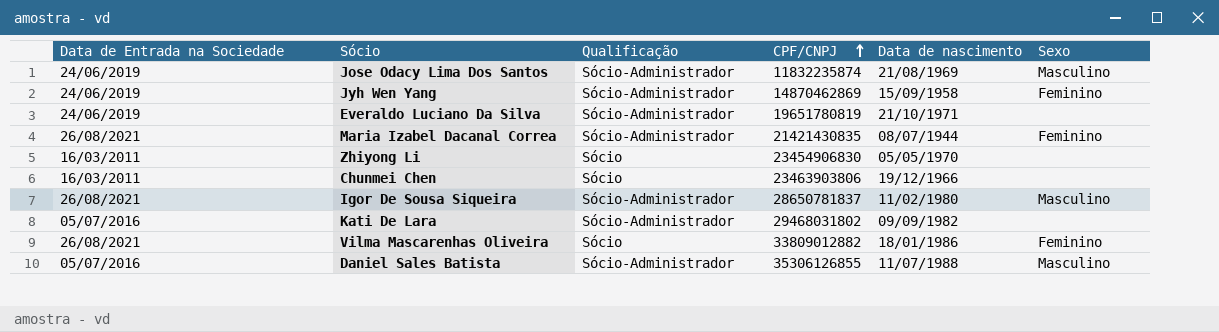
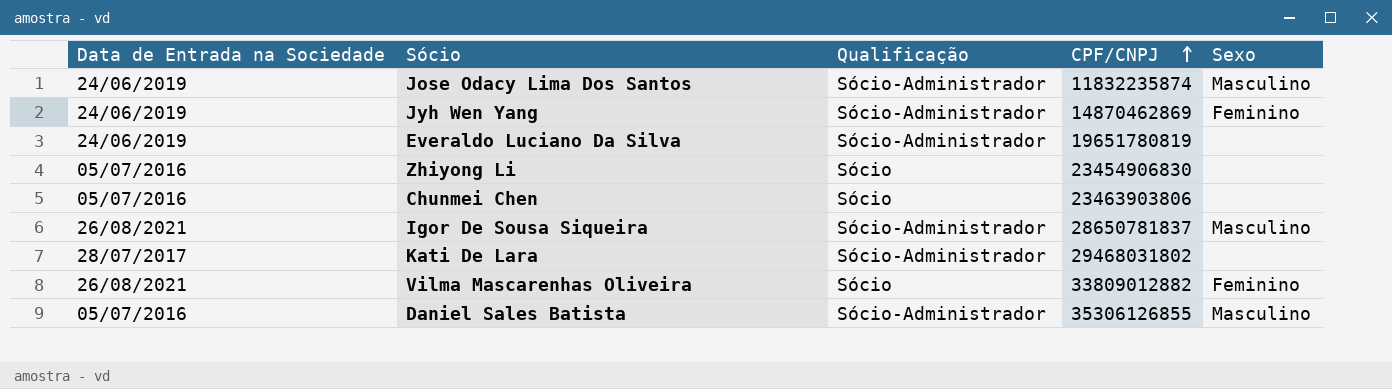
column Data de nascimento | position: 5 -> none
row Maria Izabel Dacanal Correa: 26/08/2021 | Sócio-Administrador | 21421430835 | 08/07/1944 | Feminino -> none
Zhiyong Li | Data de Entrada na Sociedade: 16/03/2011 -> 05/07/2016
Chunmei Chen | Data de Entrada na Sociedade: 16/03/2011 -> 05/07/2016
Kati De Lara | Data de Entrada na Sociedade: 05/07/2016 -> 28/07/2017

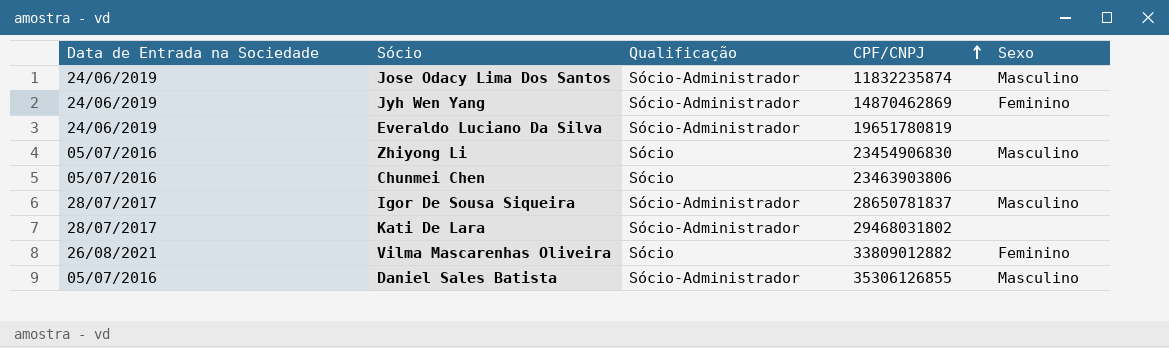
Zhiyong Li | Sexo: none -> Masculino
Igor De Sousa Siqueira | Data de Entrada na Sociedade: 26/08/2021 -> 28/07/2017

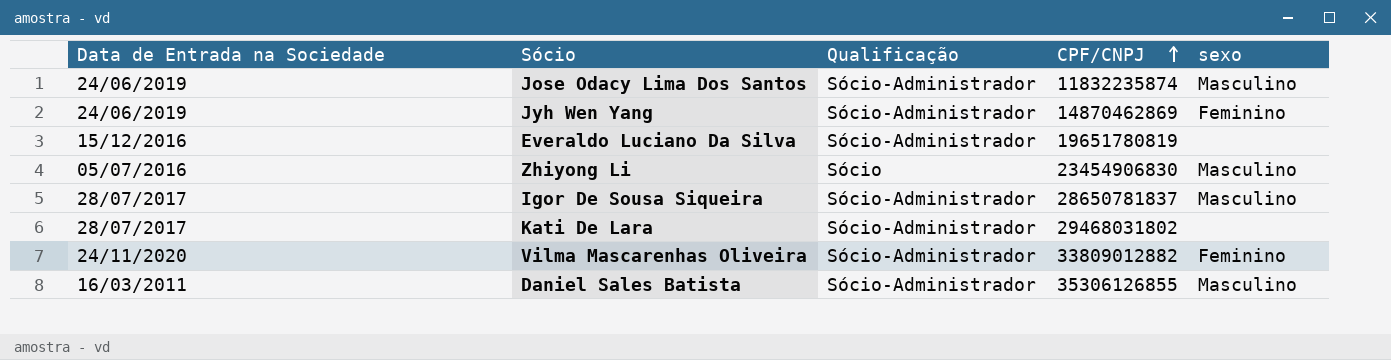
column name: Sexo -> sexo
row Chunmei Chen: 05/07/2016 | Sócio | 23463903806 | none -> none
Everaldo Luciano Da Silva | Data de Entrada na Sociedade: 24/06/2019 -> 15/12/2016
Vilma Mascarenhas Oliveira | Data de Entrada na Sociedade: 26/08/2021 -> 24/11/2020
Vilma Mascarenhas Oliveira | Qualificação: Sócio -> Sócio-Administrador
Daniel Sales Batista | Data de Entrada na Sociedade: 05/07/2016 -> 16/03/2011

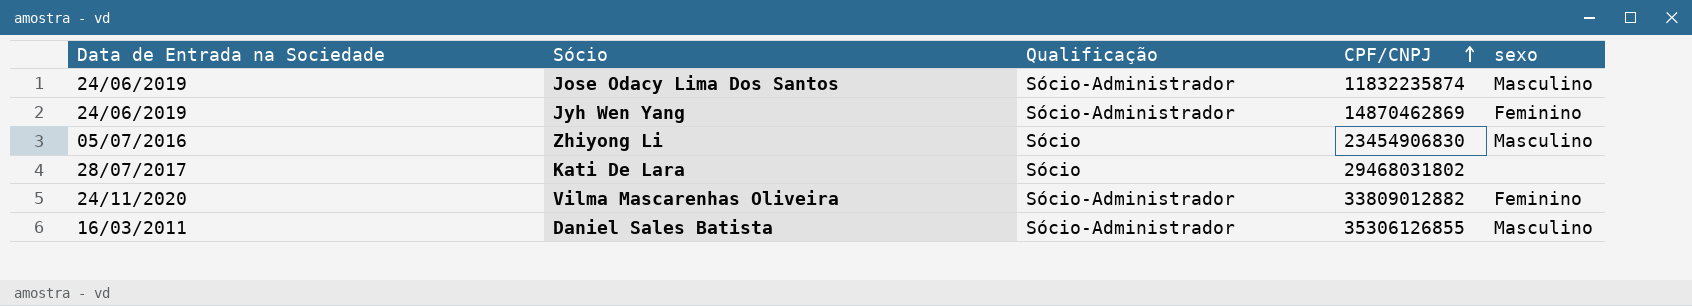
row Everaldo Luciano Da Silva: 15/12/2016 | Sócio-Administrador | 19651780819 | none -> none
row Igor De Sousa Siqueira: 28/07/2017 | Sócio-Administrador | 28650781837 | Masculino -> none
Kati De Lara | Qualificação: Sócio-Administrador -> Sócio

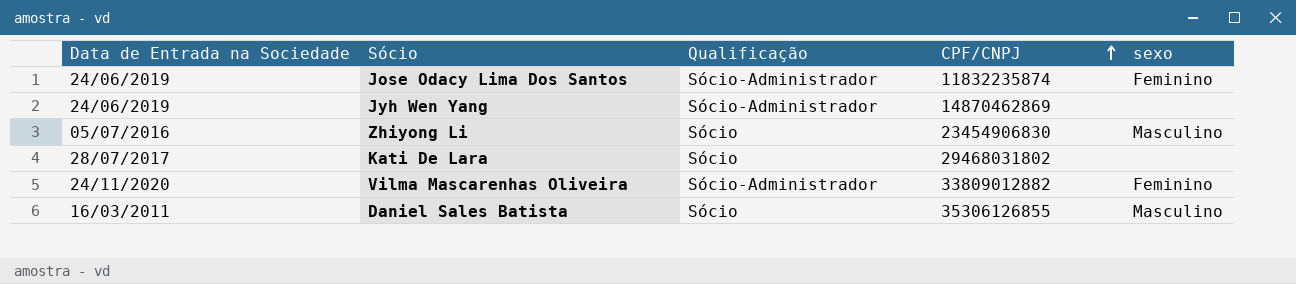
Jose Odacy Lima Dos Santos | sexo: Masculino -> Feminino
Jyh Wen Yang | sexo: Feminino -> none
Daniel Sales Batista | Qualificação: Sócio-Administrador -> Sócio

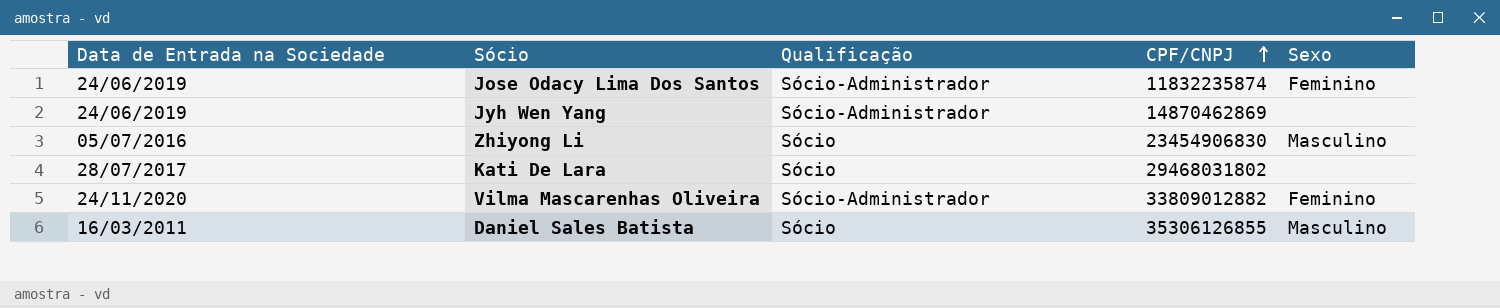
column name: sexo -> Sexo

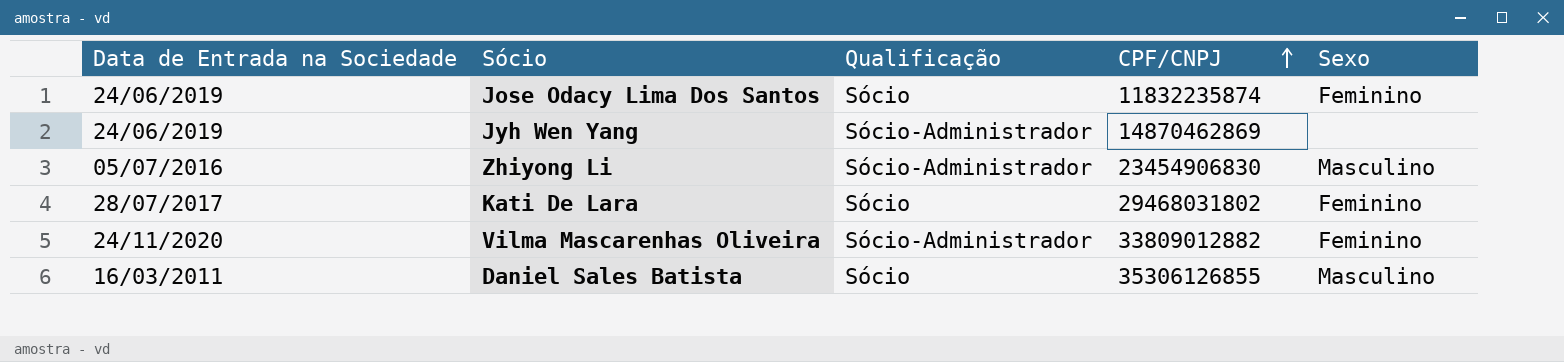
Jose Odacy Lima Dos Santos | Qualificação: Sócio-Administrador -> Sócio
Zhiyong Li | Qualificação: Sócio -> Sócio-Administrador
Kati De Lara | Sexo: none -> Feminino

